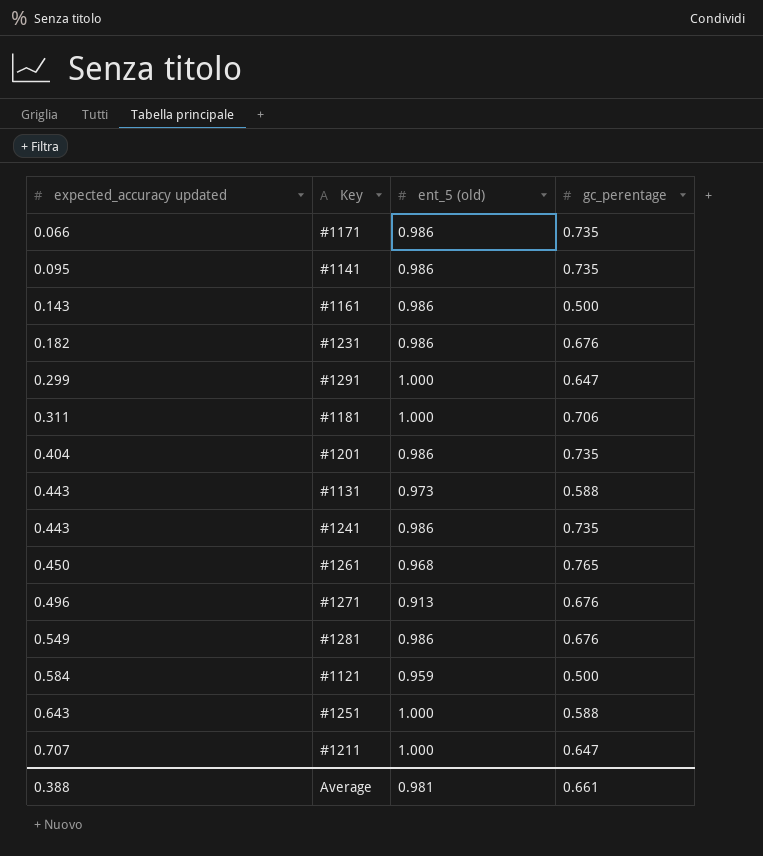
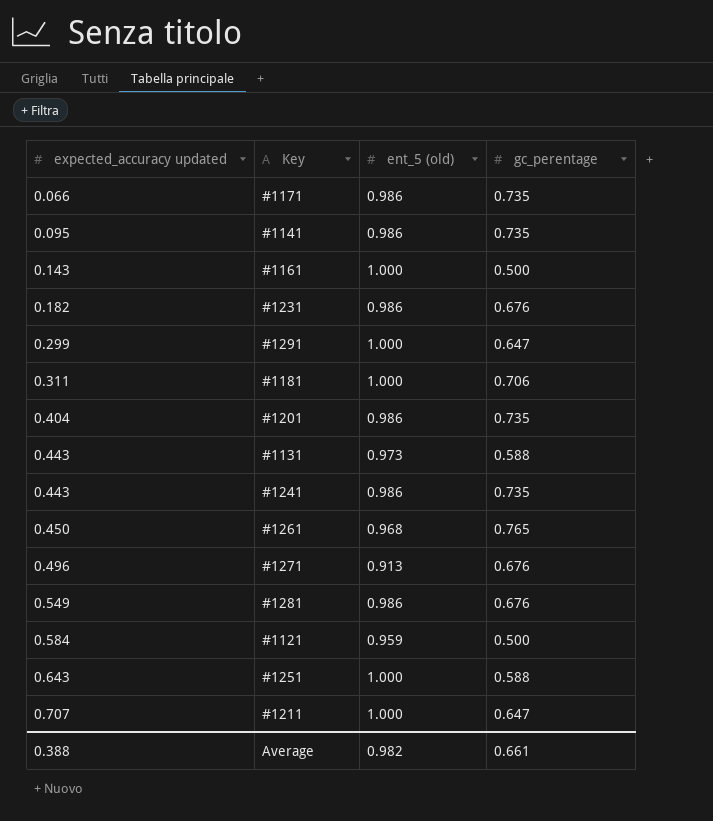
#1161 | ent_5 (old): 0.986 -> 1.000
Average | ent_5 (old): 0.981 -> 0.982

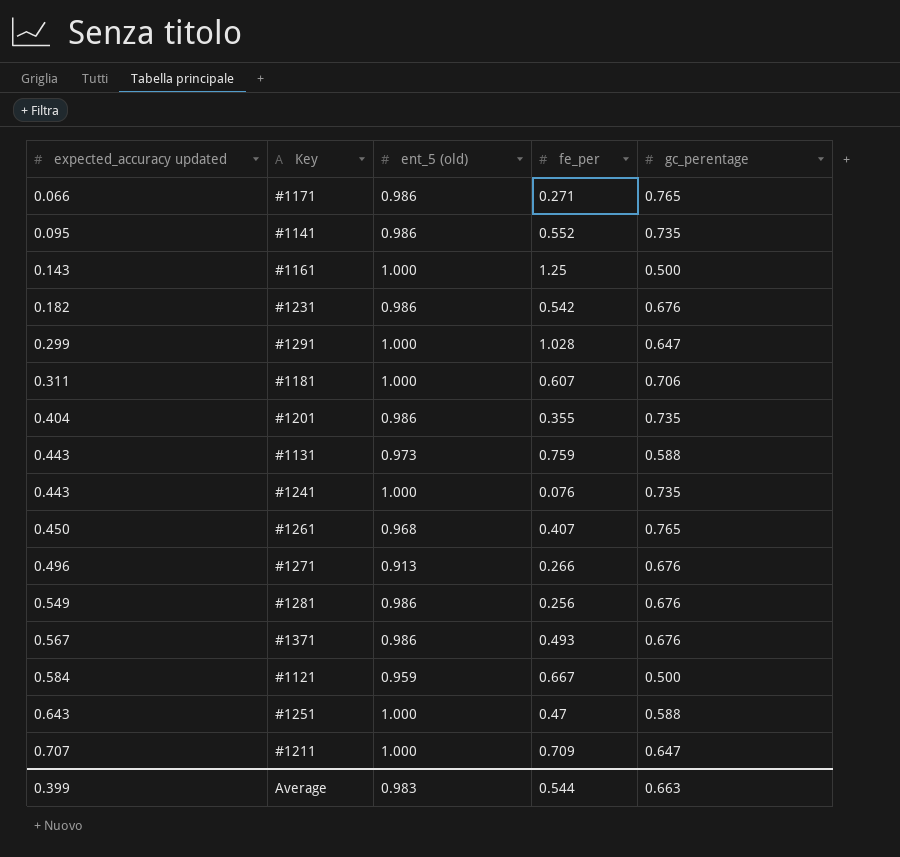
column fe_per | position: none -> 4
#1171 | gc_perentage: 0.735 -> 0.765
#1241 | ent_5 (old): 0.986 -> 1.000
row #1371: none -> 0.567 | 0.986 | 0.493 | 0.676
Average | expected_accuracy updated: 0.388 -> 0.399
Average | ent_5 (old): 0.982 -> 0.983
Average | gc_perentage: 0.661 -> 0.663

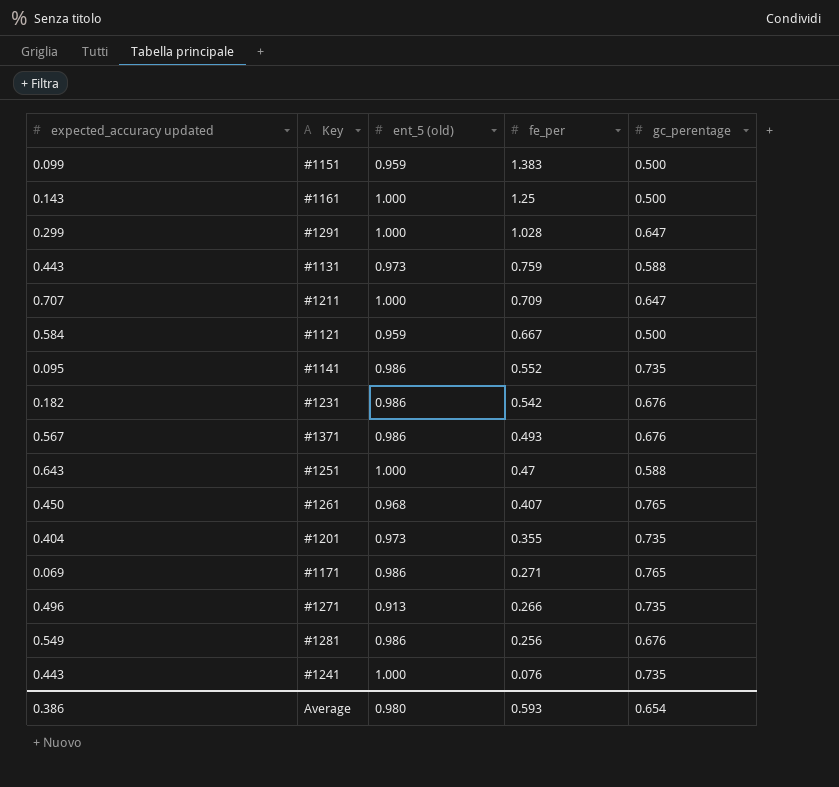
row order: expected_accuracy updated ascending -> fe_per descending
row #1181: 0.311 | 1.000 | 0.607 | 0.706 -> none
row #1151: none -> 0.099 | 0.959 | 1.383 | 0.500
#1201 | ent_5 (old): 0.986 -> 0.973
#1171 | expected_accuracy updated: 0.066 -> 0.069
#1271 | gc_perentage: 0.676 -> 0.735
Average | expected_accuracy updated: 0.399 -> 0.386
Average | ent_5 (old): 0.983 -> 0.980
Average | fe_per: 0.544 -> 0.593
Average | gc_perentage: 0.663 -> 0.654

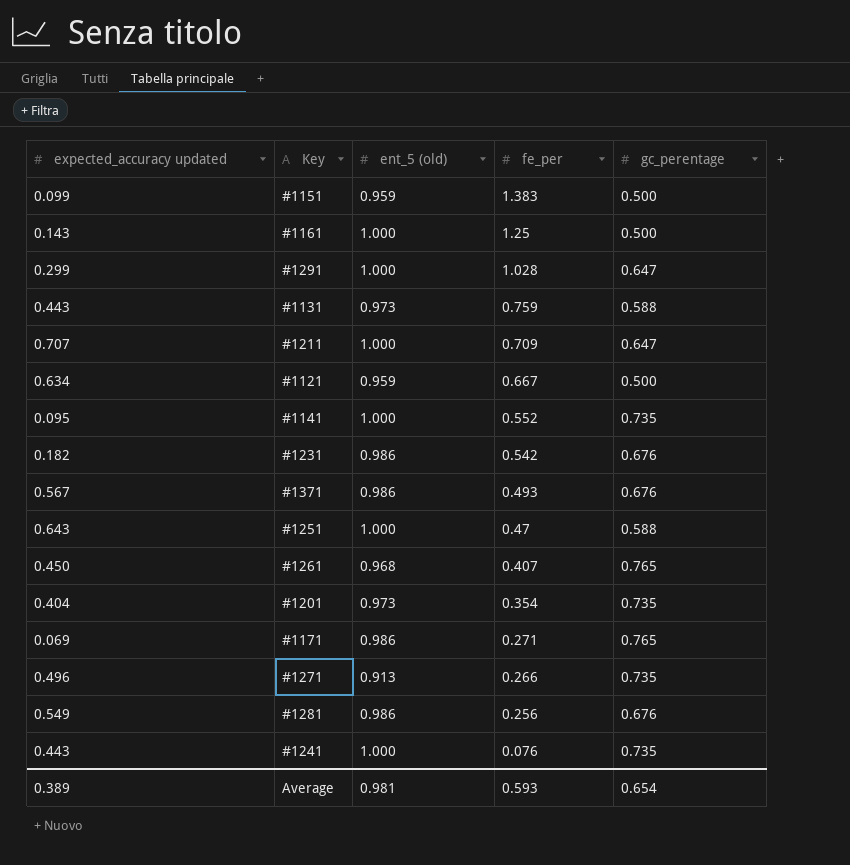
#1121 | expected_accuracy updated: 0.584 -> 0.634
#1141 | ent_5 (old): 0.986 -> 1.000
#1201 | fe_per: 0.355 -> 0.354
Average | expected_accuracy updated: 0.386 -> 0.389
Average | ent_5 (old): 0.980 -> 0.981

